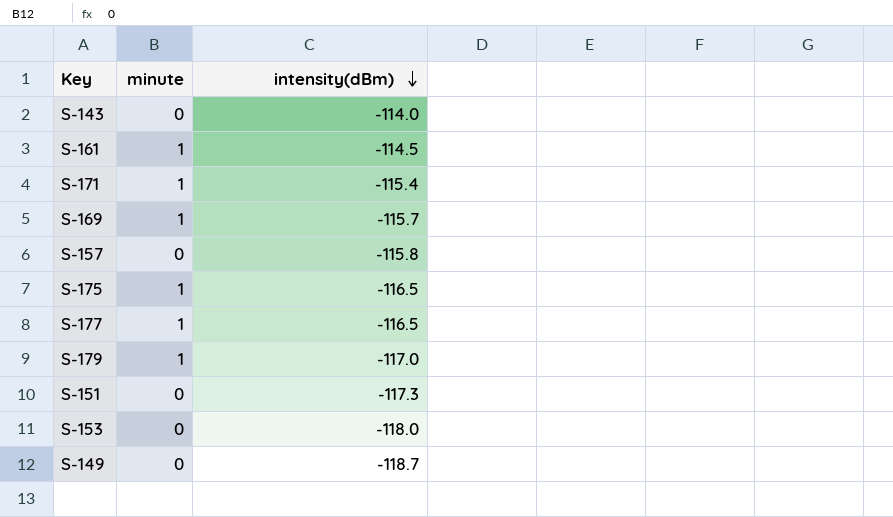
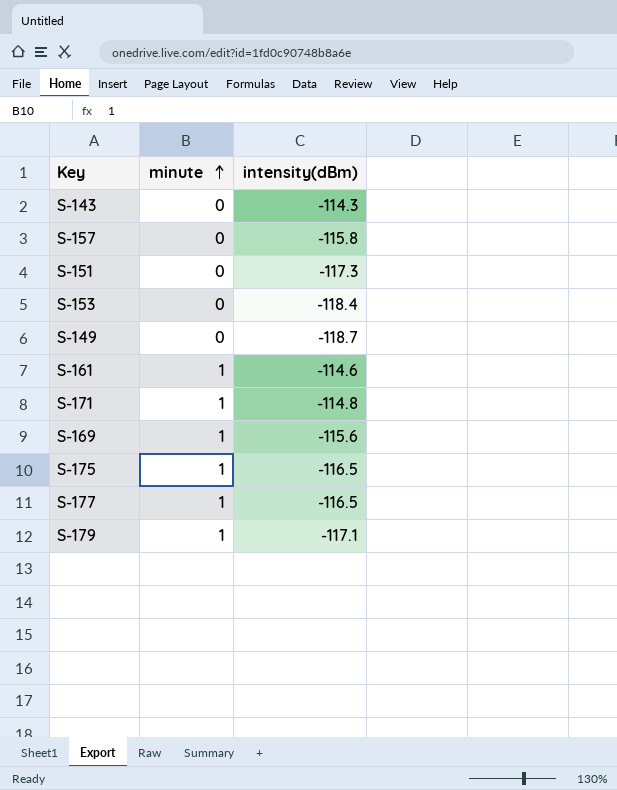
row order: intensity(dBm) descending -> minute ascending
S-143 | intensity(dBm): -114.0 -> -114.3
S-153 | intensity(dBm): -118.0 -> -118.4
S-161 | intensity(dBm): -114.5 -> -114.6
S-171 | intensity(dBm): -115.4 -> -114.8
S-169 | intensity(dBm): -115.7 -> -115.6
S-179 | intensity(dBm): -117.0 -> -117.1

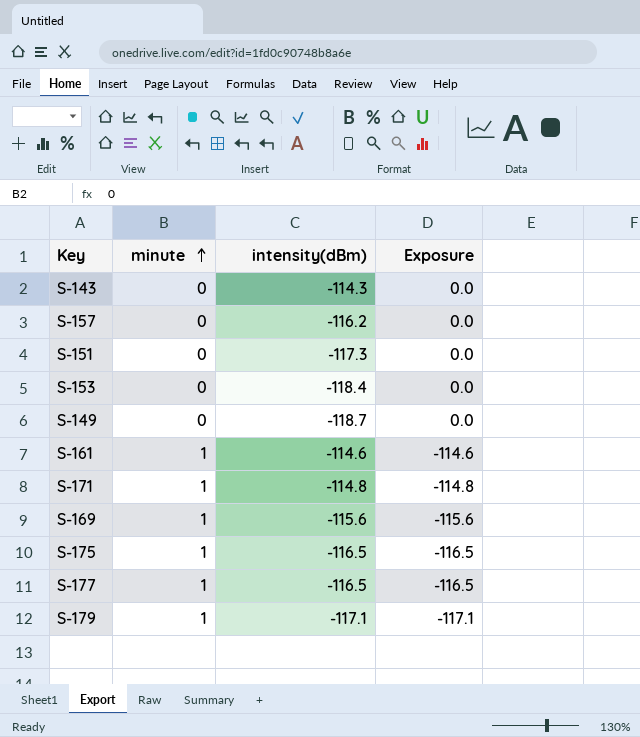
column Exposure | formula: none -> [minute] * [intensity(dBm)]
S-157 | intensity(dBm): -115.8 -> -116.2

